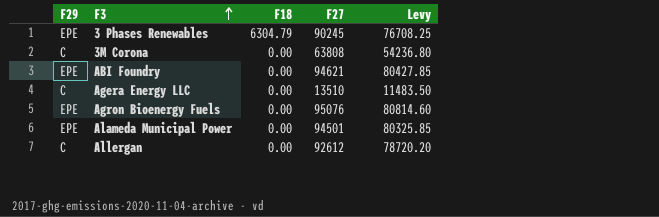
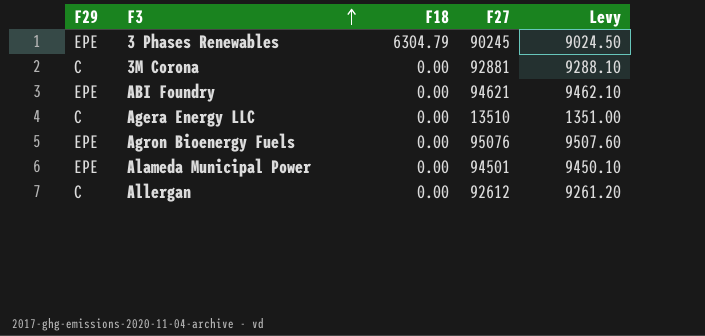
column Levy | formula: [F27] * 0.85 -> [F27] * 0.1
3M Corona | F27: 63808 -> 92881

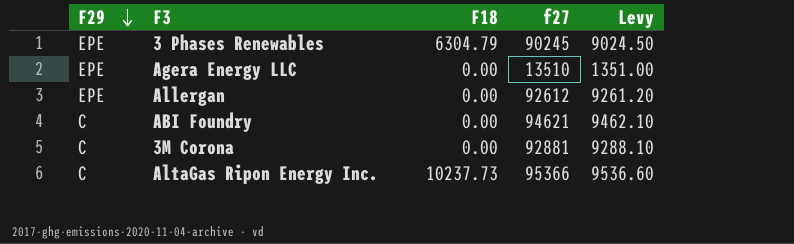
row order: F3 ascending -> F29 descending
column name: F27 -> f27
row Agron Bioenergy Fuels: EPE | 0.00 | 95076 | 9507.60 -> none
row Alameda Municipal Power: EPE | 0.00 | 94501 | 9450.10 -> none
Agera Energy LLC | F29: C -> EPE
Allergan | F29: C -> EPE
ABI Foundry | F29: EPE -> C
row AltaGas Ripon Energy Inc.: none -> C | 10237.73 | 95366 | 9536.60

